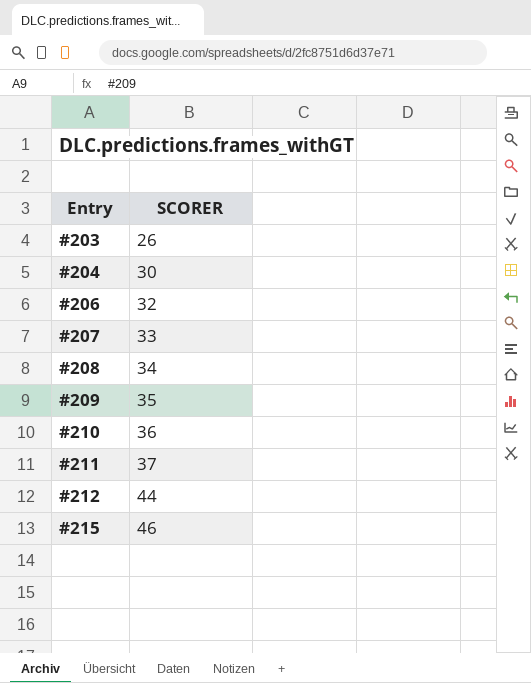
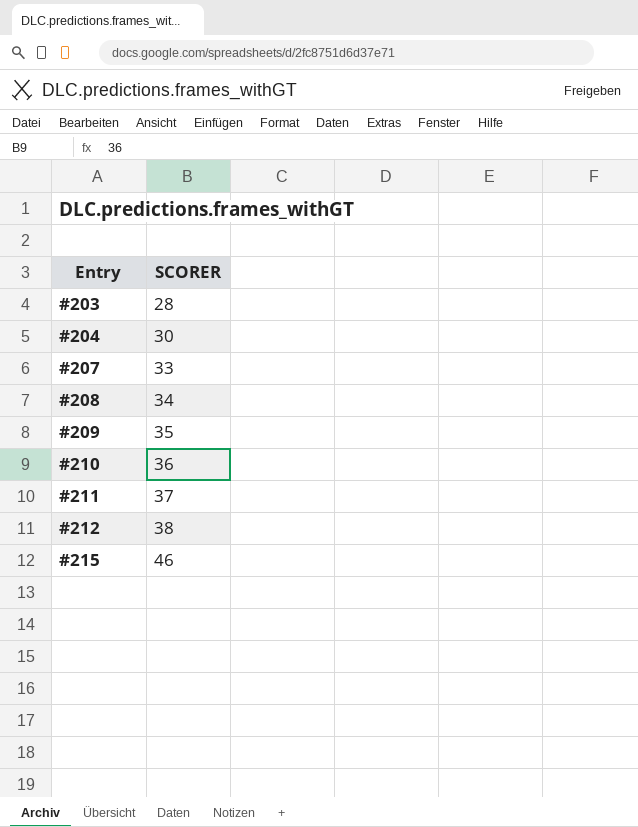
row #206: 32 -> none
#203 | SCORER: 26 -> 28
#212 | SCORER: 44 -> 38

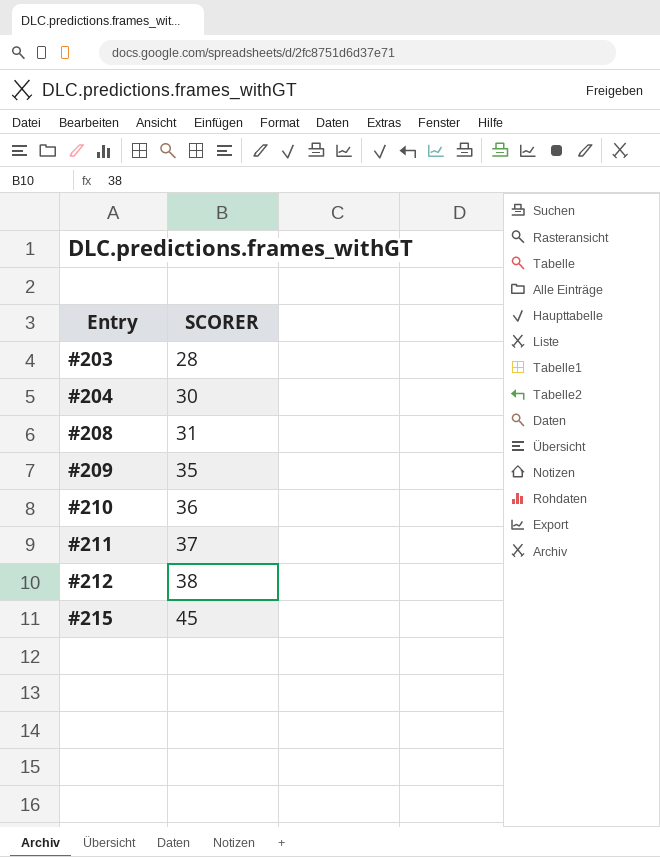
row #207: 33 -> none
#208 | SCORER: 34 -> 31
#215 | SCORER: 46 -> 45

